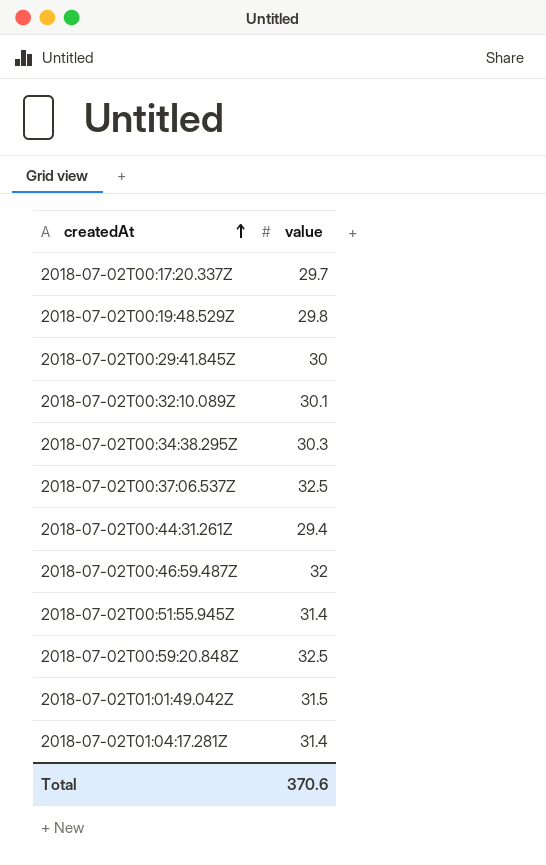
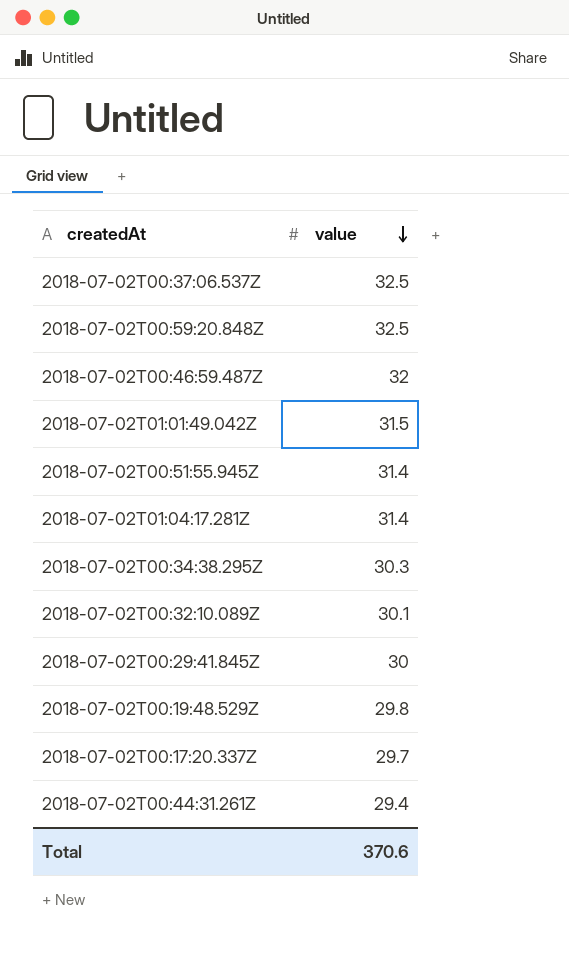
row order: createdAt ascending -> value descending

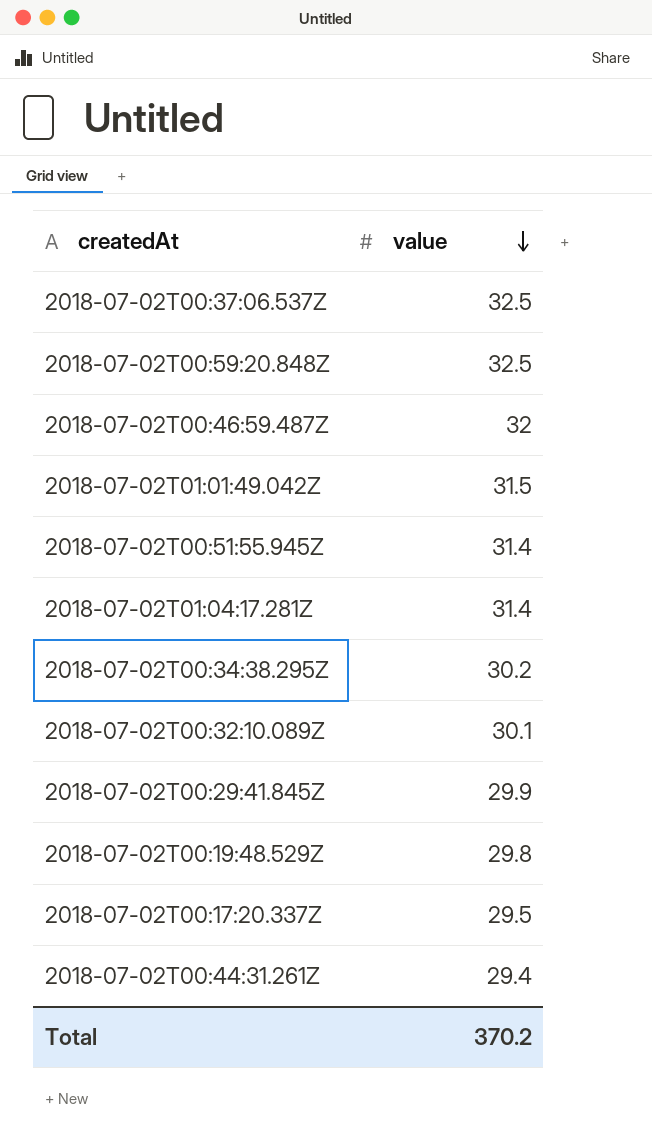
2018-07-02T00:34:38.295Z | value: 30.3 -> 30.2
2018-07-02T00:29:41.845Z | value: 30 -> 29.9
2018-07-02T00:17:20.337Z | value: 29.7 -> 29.5
Total | value: 370.6 -> 370.2

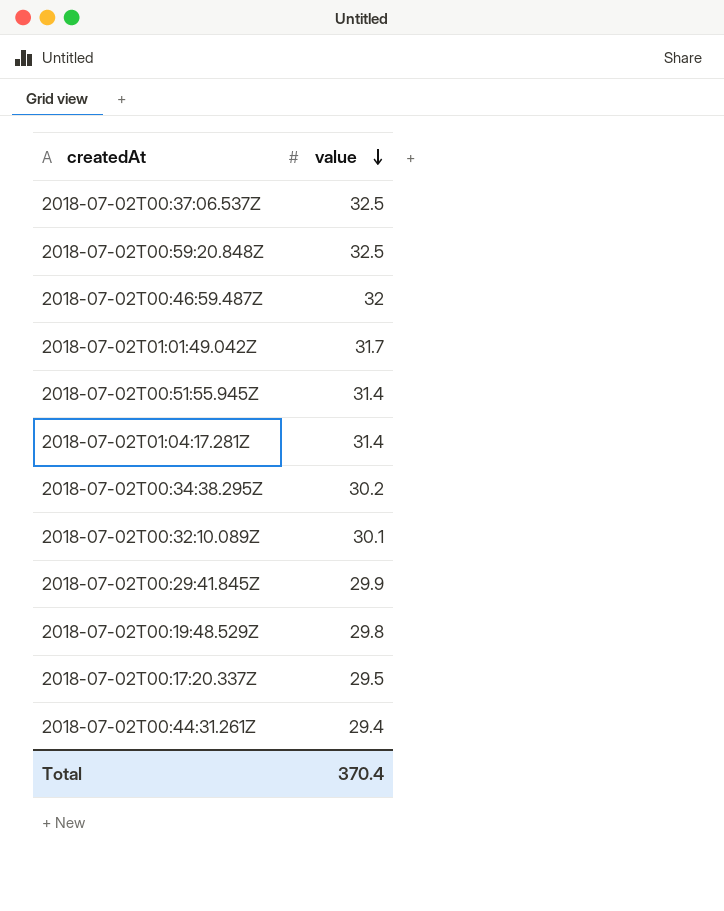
2018-07-02T01:01:49.042Z | value: 31.5 -> 31.7
Total | value: 370.2 -> 370.4

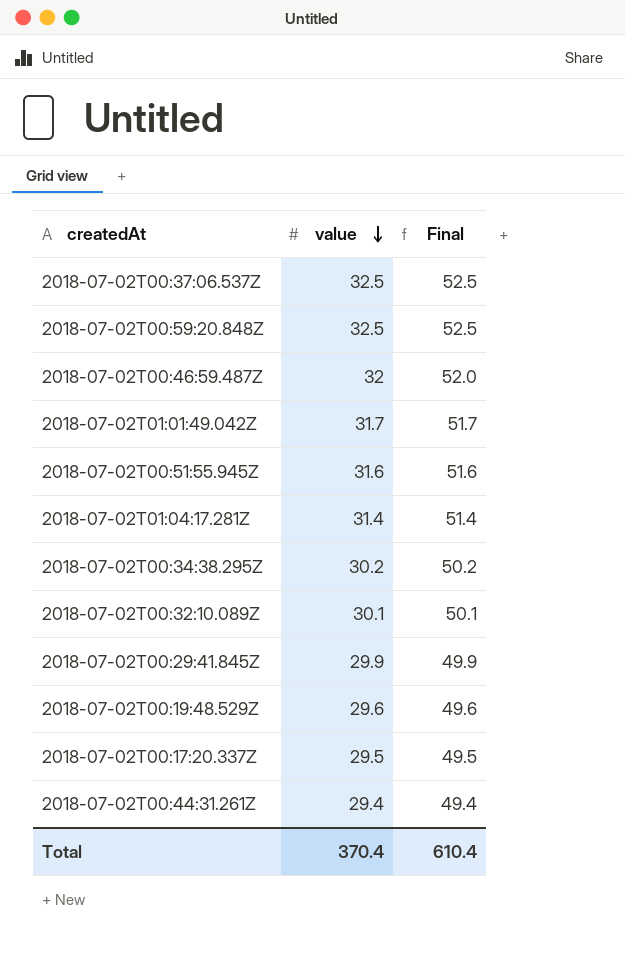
column Final | formula: none -> [value] + 20
2018-07-02T00:51:55.945Z | value: 31.4 -> 31.6
2018-07-02T00:19:48.529Z | value: 29.8 -> 29.6

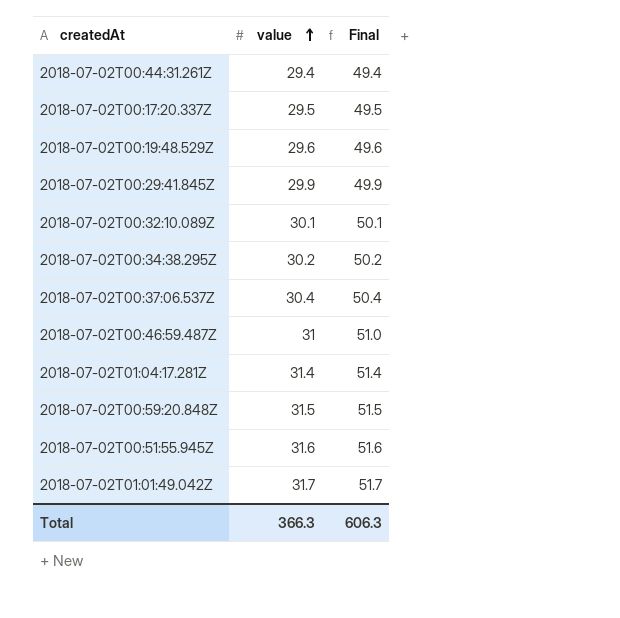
row order: value descending -> value ascending
2018-07-02T00:37:06.537Z | value: 32.5 -> 30.4
2018-07-02T00:37:06.537Z | Final: 52.5 -> 50.4
2018-07-02T00:46:59.487Z | value: 32 -> 31
2018-07-02T00:46:59.487Z | Final: 52.0 -> 51.0
2018-07-02T00:59:20.848Z | value: 32.5 -> 31.5
2018-07-02T00:59:20.848Z | Final: 52.5 -> 51.5
Total | value: 370.4 -> 366.3
Total | Final: 610.4 -> 606.3

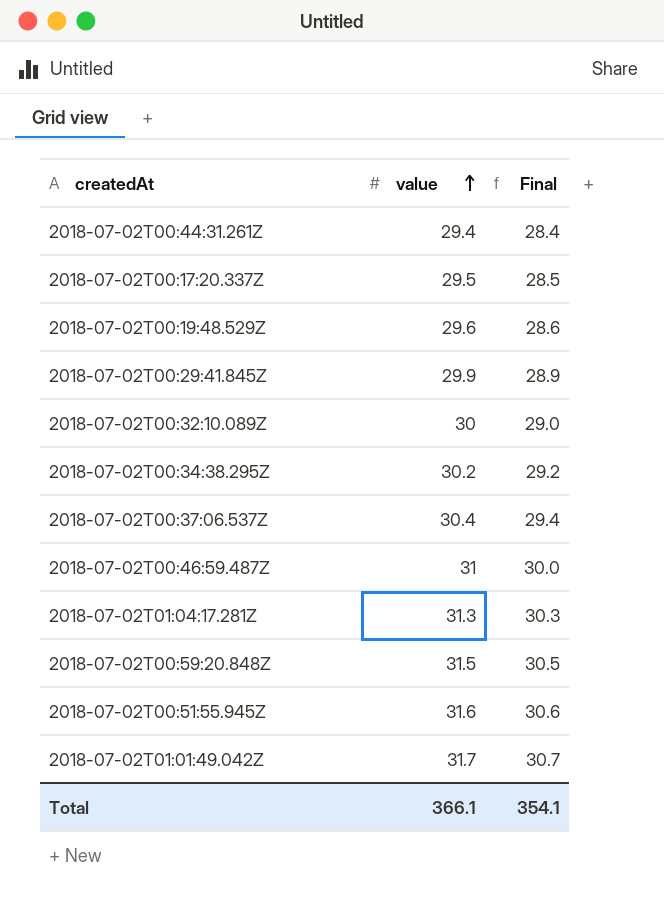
column Final | formula: [value] + 20 -> [value] - 1
2018-07-02T00:32:10.089Z | value: 30.1 -> 30
2018-07-02T01:04:17.281Z | value: 31.4 -> 31.3
Total | value: 366.3 -> 366.1
Total | Final: 606.3 -> 354.1

